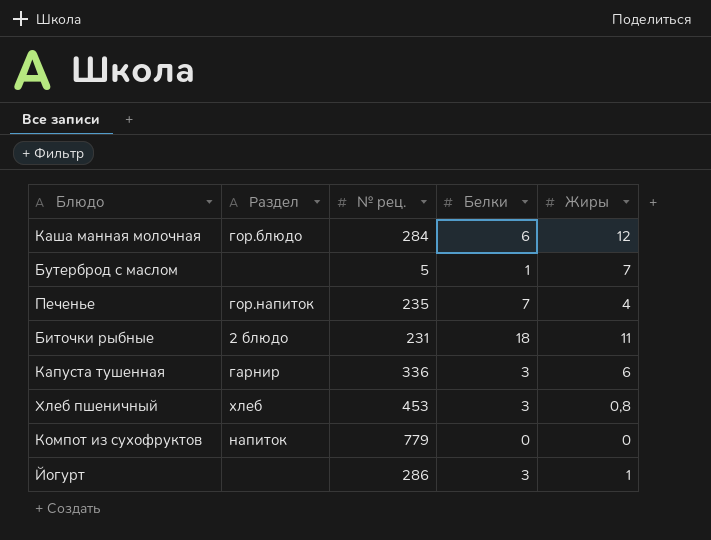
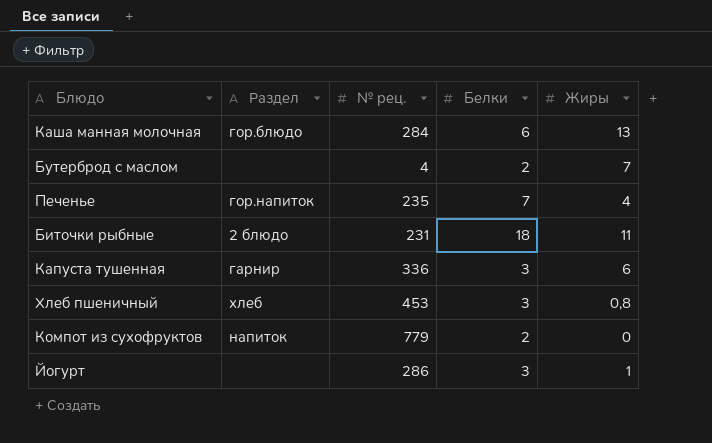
Каша манная молочная | Жиры: 12 -> 13
Бутерброд с маслом | № рец.: 5 -> 4
Бутерброд с маслом | Белки: 1 -> 2
Компот из сухофруктов | Белки: 0 -> 2

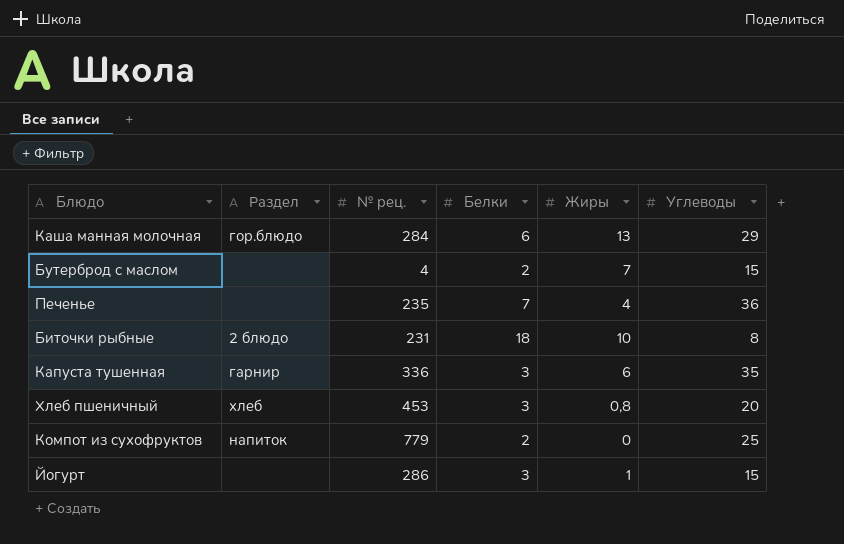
column Углеводы | position: none -> 6
Печенье | Раздел: гор.напиток -> none
Биточки рыбные | Жиры: 11 -> 10

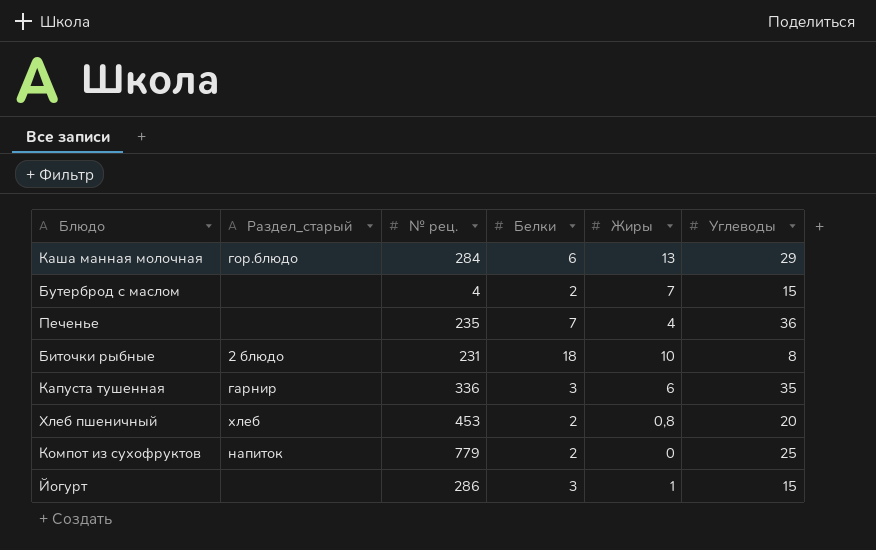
column name: Раздел -> Раздел_старый
Хлеб пшеничный | Белки: 3 -> 2

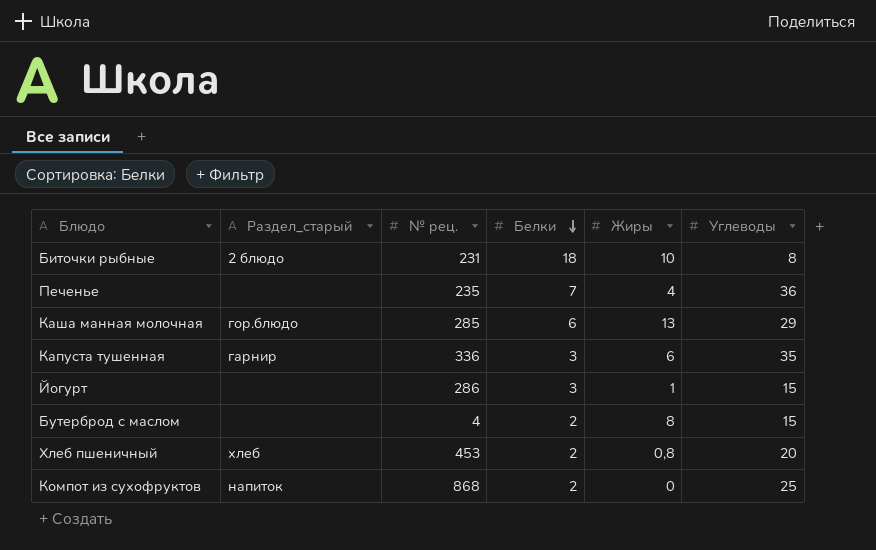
row order: none -> Белки descending
Каша манная молочная | № рец.: 284 -> 285
Бутерброд с маслом | Жиры: 7 -> 8
Компот из сухофруктов | № рец.: 779 -> 868

